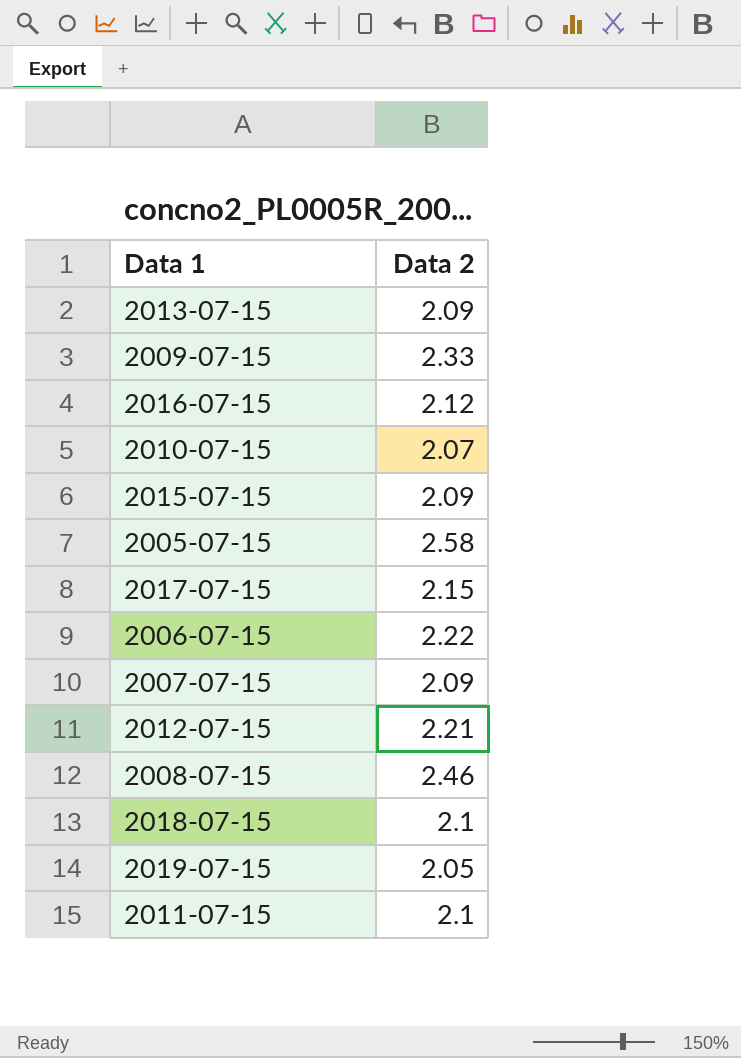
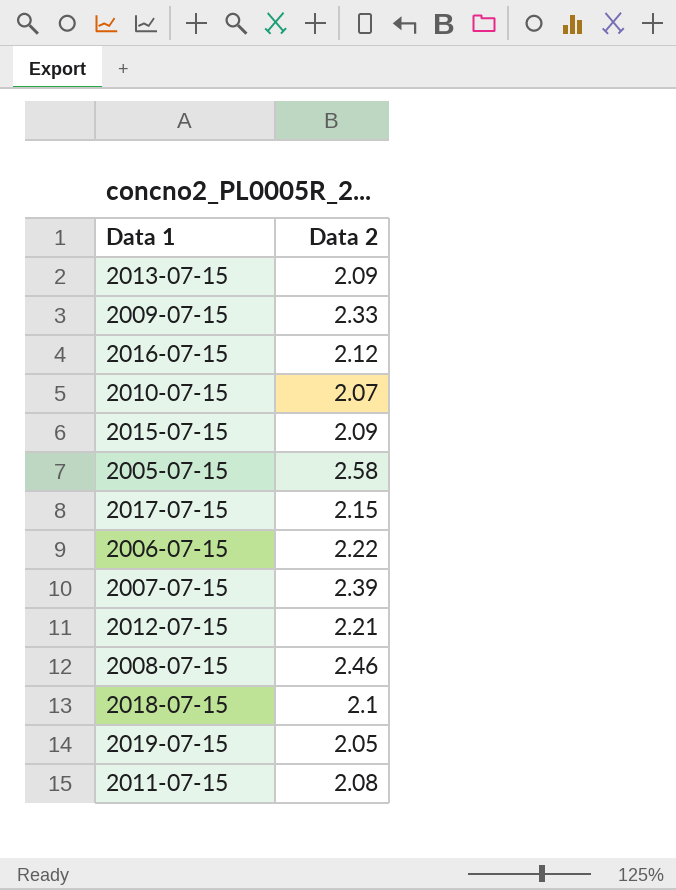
2007-07-15 | Data 2: 2.09 -> 2.39
2011-07-15 | Data 2: 2.1 -> 2.08

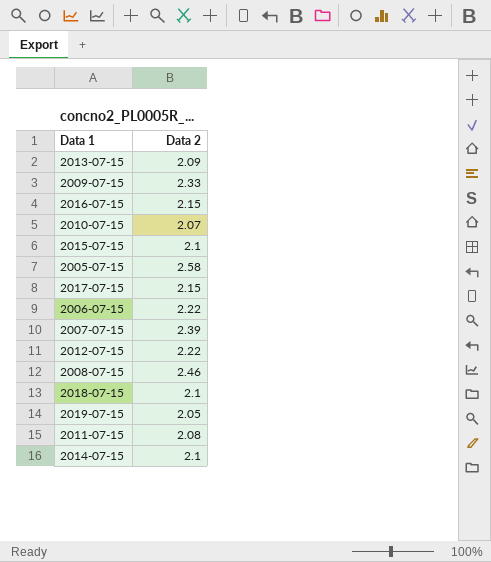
2016-07-15 | Data 2: 2.12 -> 2.15
2015-07-15 | Data 2: 2.09 -> 2.1
2012-07-15 | Data 2: 2.21 -> 2.22
row 2014-07-15: none -> 2.1

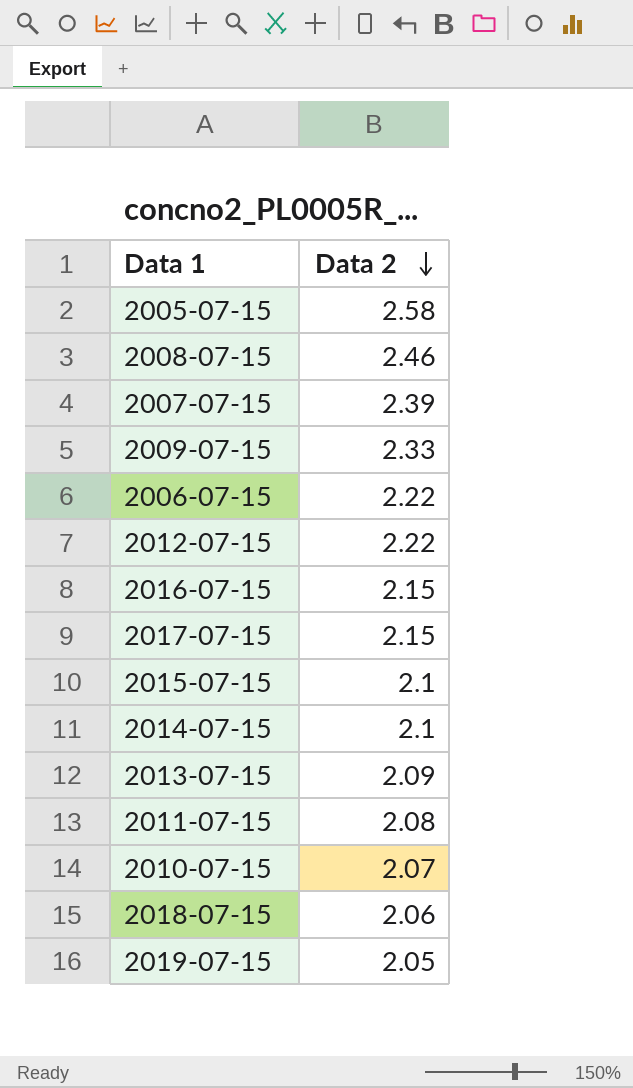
row order: none -> Data 2 descending
2018-07-15 | Data 2: 2.1 -> 2.06

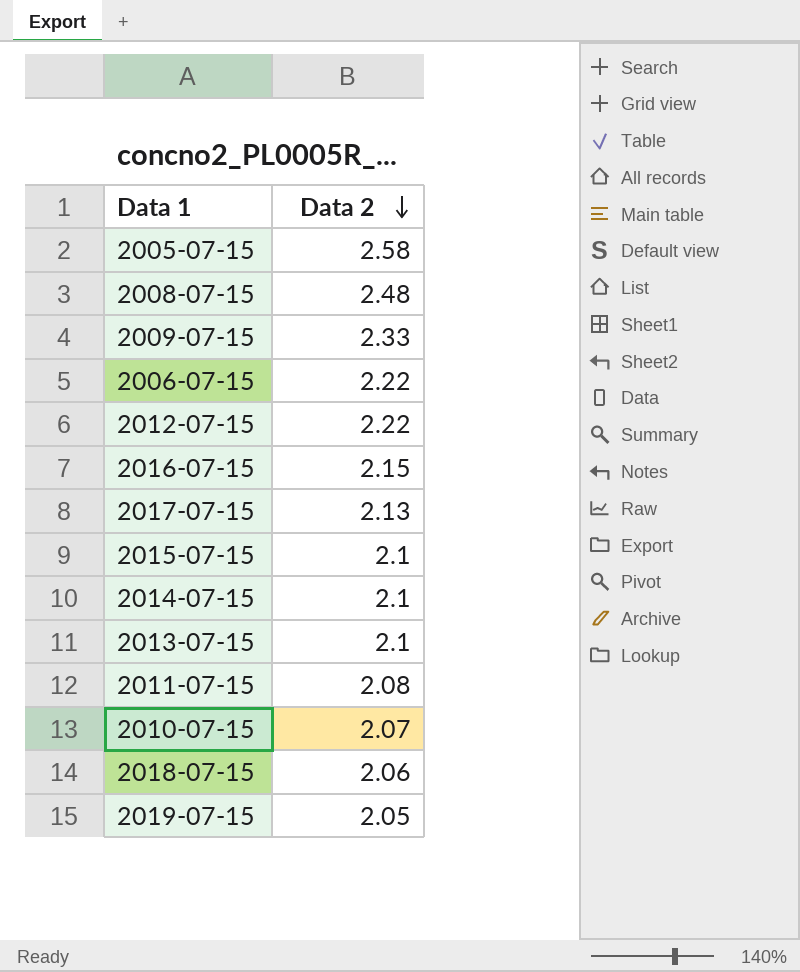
row 2007-07-15: 2.39 -> none
2008-07-15 | Data 2: 2.46 -> 2.48
2017-07-15 | Data 2: 2.15 -> 2.13
2013-07-15 | Data 2: 2.09 -> 2.1

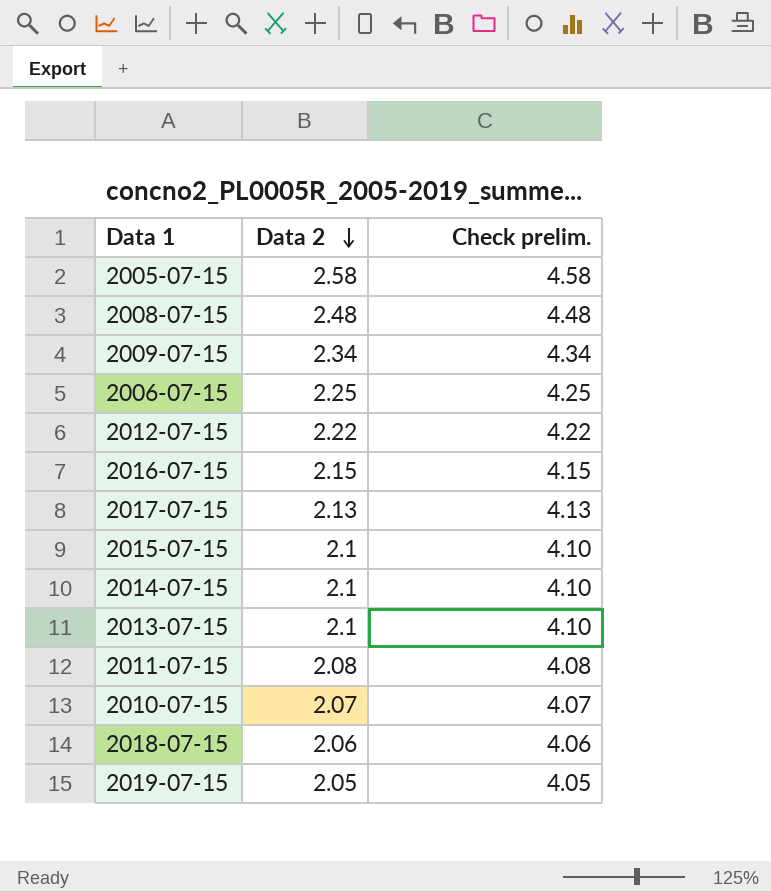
column Check prelim. | formula: none -> [Data 2] + 2
2009-07-15 | Data 2: 2.33 -> 2.34
2006-07-15 | Data 2: 2.22 -> 2.25

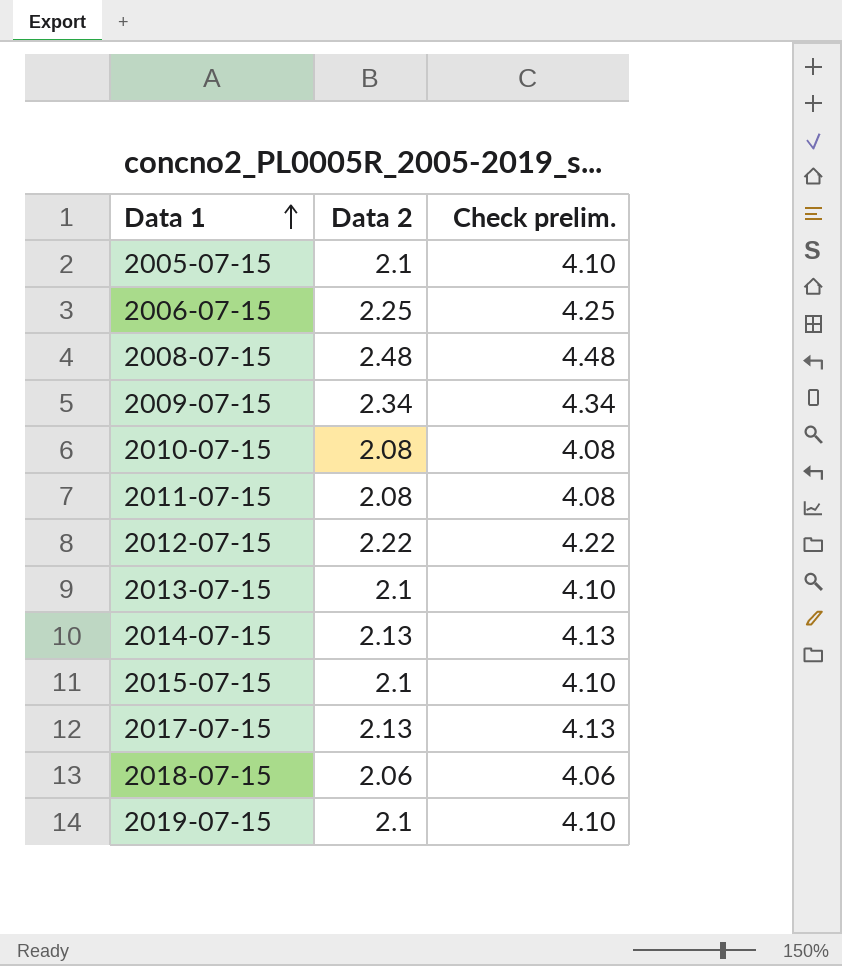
row order: Data 2 descending -> Data 1 ascending
row 2016-07-15: 2.15 | 4.15 -> none
2005-07-15 | Data 2: 2.58 -> 2.1
2005-07-15 | Check prelim.: 4.58 -> 4.10
2010-07-15 | Data 2: 2.07 -> 2.08
2010-07-15 | Check prelim.: 4.07 -> 4.08
2014-07-15 | Data 2: 2.1 -> 2.13
2014-07-15 | Check prelim.: 4.10 -> 4.13
2019-07-15 | Data 2: 2.05 -> 2.1
2019-07-15 | Check prelim.: 4.05 -> 4.10

